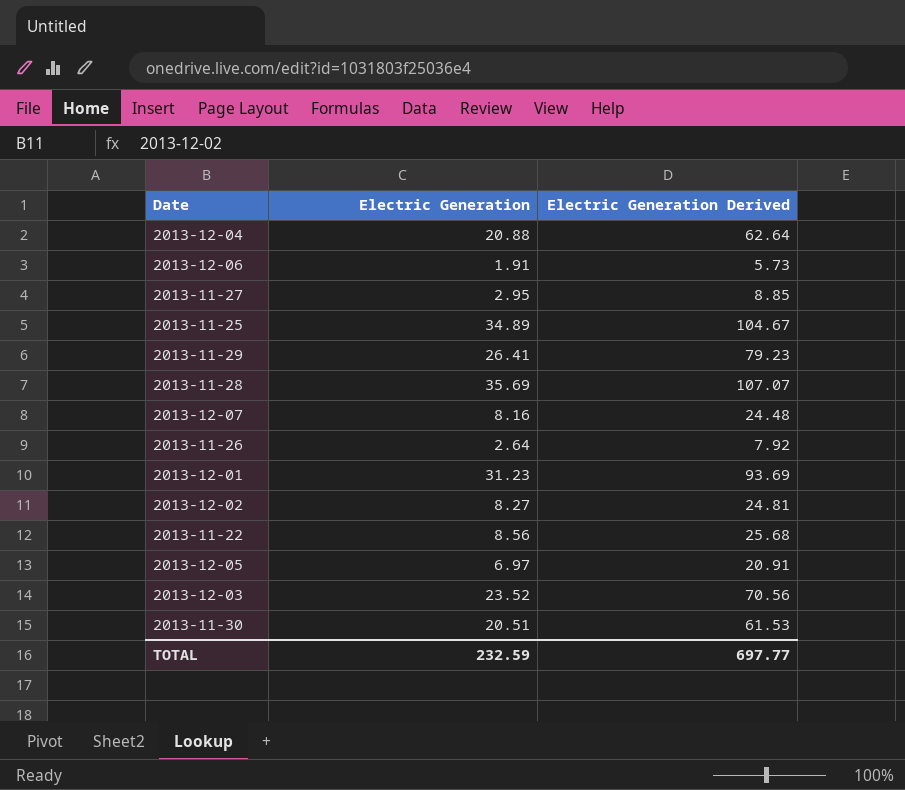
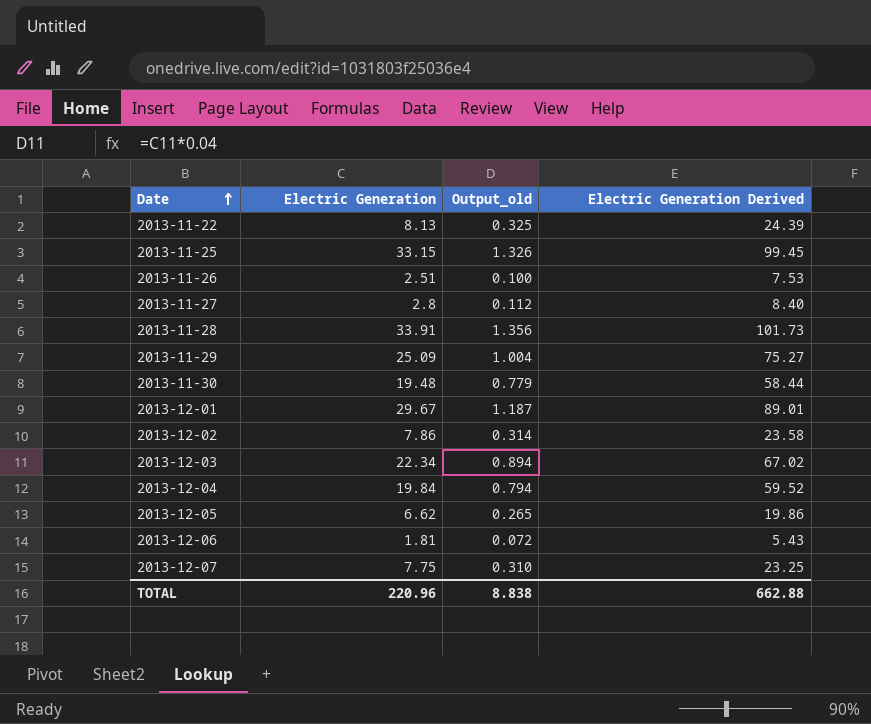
row order: none -> Date ascending
column Output_old | formula: none -> [Electric Generation] * 0.04
2013-11-22 | Electric Generation: 8.56 -> 8.13
2013-11-22 | Electric Generation Derived: 25.68 -> 24.39
2013-11-25 | Electric Generation: 34.89 -> 33.15
2013-11-25 | Electric Generation Derived: 104.67 -> 99.45
2013-11-26 | Electric Generation: 2.64 -> 2.51
2013-11-26 | Electric Generation Derived: 7.92 -> 7.53
2013-11-27 | Electric Generation: 2.95 -> 2.8
2013-11-27 | Electric Generation Derived: 8.85 -> 8.40
2013-11-28 | Electric Generation: 35.69 -> 33.91
2013-11-28 | Electric Generation Derived: 107.07 -> 101.73
2013-11-29 | Electric Generation: 26.41 -> 25.09
2013-11-29 | Electric Generation Derived: 79.23 -> 75.27
2013-11-30 | Electric Generation: 20.51 -> 19.48
2013-11-30 | Electric Generation Derived: 61.53 -> 58.44
2013-12-01 | Electric Generation: 31.23 -> 29.67
2013-12-01 | Electric Generation Derived: 93.69 -> 89.01
2013-12-02 | Electric Generation: 8.27 -> 7.86
2013-12-02 | Electric Generation Derived: 24.81 -> 23.58
2013-12-03 | Electric Generation: 23.52 -> 22.34
2013-12-03 | Electric Generation Derived: 70.56 -> 67.02
2013-12-04 | Electric Generation: 20.88 -> 19.84
2013-12-04 | Electric Generation Derived: 62.64 -> 59.52
2013-12-05 | Electric Generation: 6.97 -> 6.62
2013-12-05 | Electric Generation Derived: 20.91 -> 19.86
2013-12-06 | Electric Generation: 1.91 -> 1.81
2013-12-06 | Electric Generation Derived: 5.73 -> 5.43
2013-12-07 | Electric Generation: 8.16 -> 7.75
2013-12-07 | Electric Generation Derived: 24.48 -> 23.25
TOTAL | Electric Generation: 232.59 -> 220.96
TOTAL | Electric Generation Derived: 697.77 -> 662.88

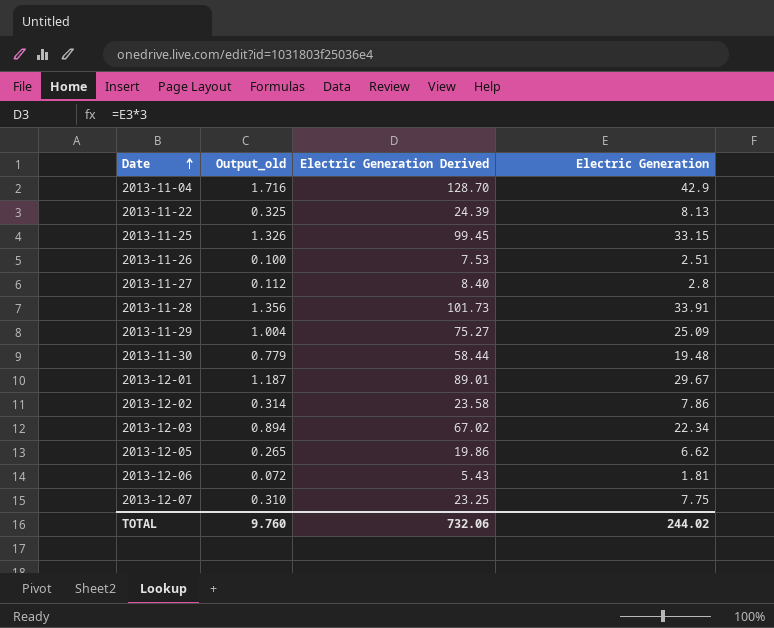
column Electric Generation | position: 2 -> 4
row 2013-12-04: 19.84 | 0.794 | 59.52 -> none
row 2013-11-04: none -> 1.716 | 128.70 | 42.9
TOTAL | Output_old: 8.838 -> 9.760
TOTAL | Electric Generation Derived: 662.88 -> 732.06
TOTAL | Electric Generation: 220.96 -> 244.02

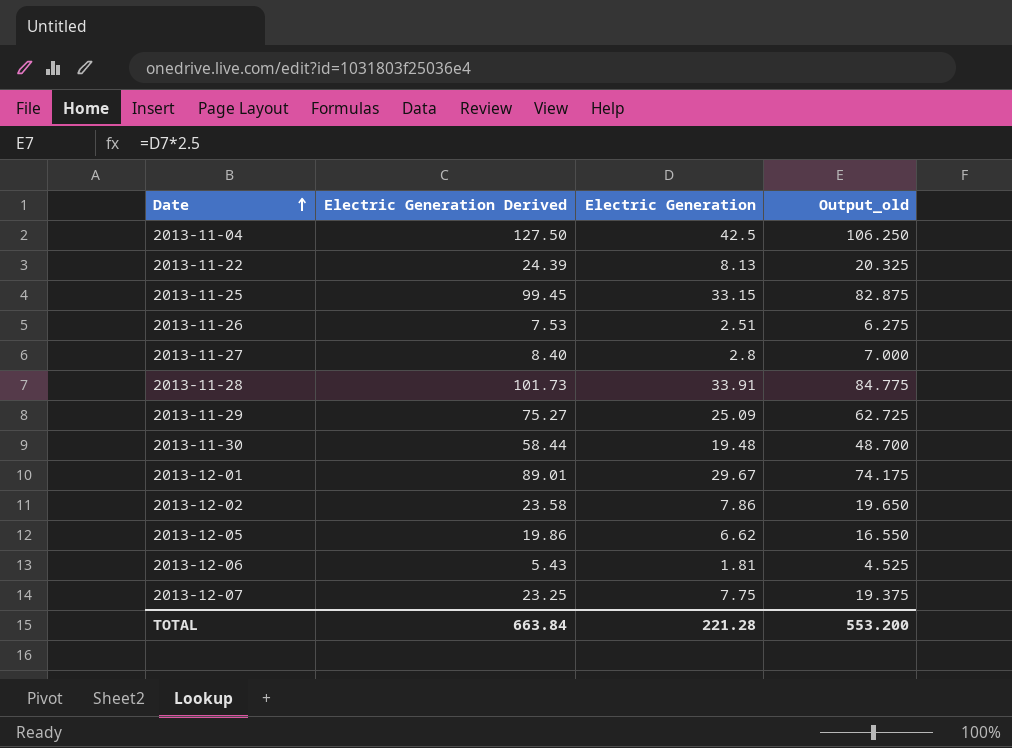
column Output_old | formula: [Electric Generation] * 0.04 -> [Electric Generation] * 2.5
column Output_old | position: 2 -> 4
row 2013-12-03: 0.894 | 67.02 | 22.34 -> none
2013-11-04 | Electric Generation Derived: 128.70 -> 127.50
2013-11-04 | Electric Generation: 42.9 -> 42.5
TOTAL | Electric Generation Derived: 732.06 -> 663.84
TOTAL | Electric Generation: 244.02 -> 221.28
TOTAL | Output_old: 9.760 -> 553.200

